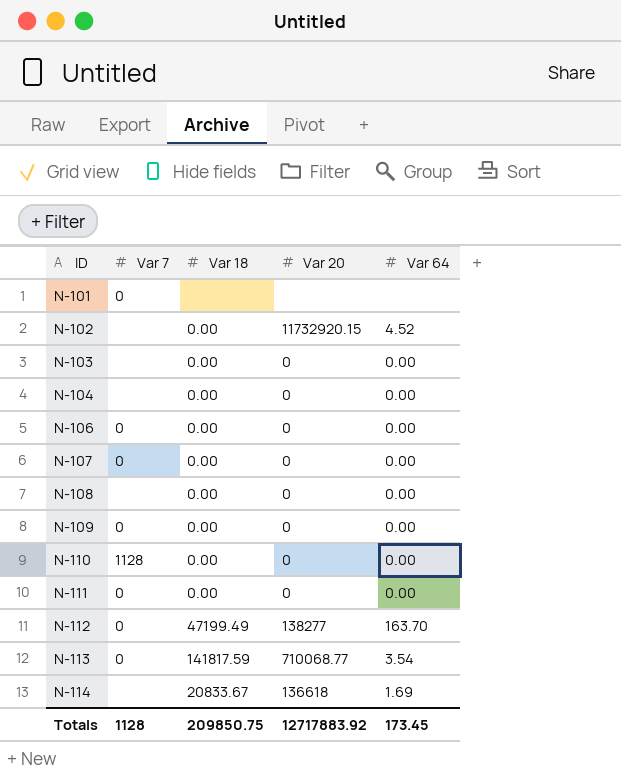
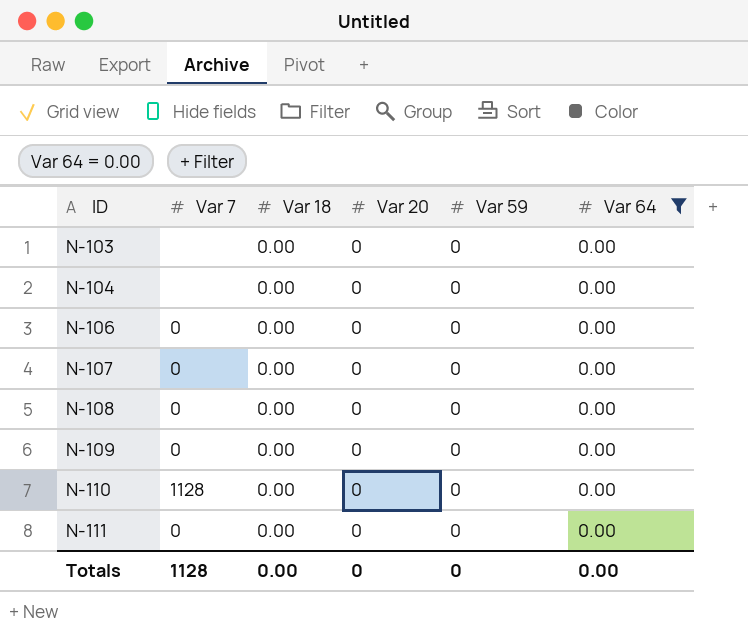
filter: none -> Var 64 = 0.00
column Var 59 | position: none -> 5
N-108 | Var 7: none -> 0
Totals | Var 18: 209850.75 -> 0.00
Totals | Var 20: 12717883.92 -> 0
Totals | Var 64: 173.45 -> 0.00

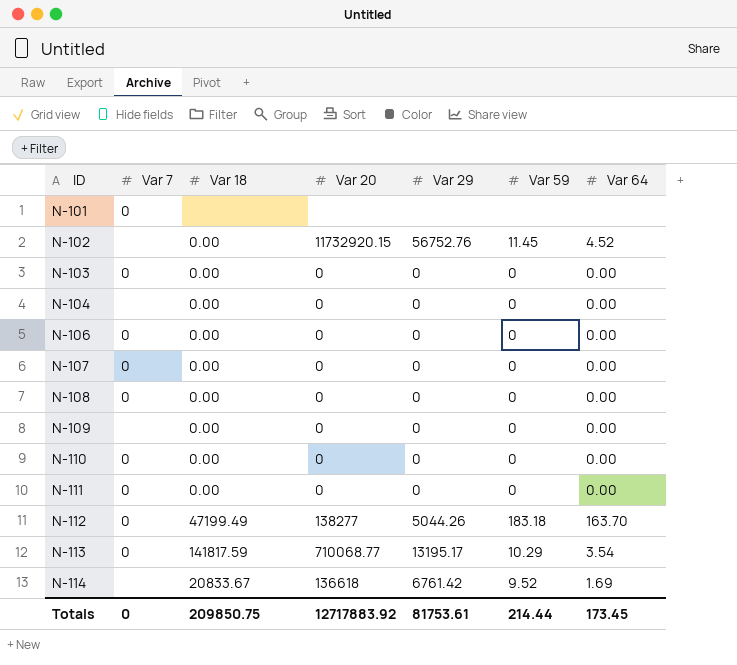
filter: Var 64 = 0.00 -> none
column Var 29 | position: none -> 5
N-103 | Var 7: none -> 0
N-109 | Var 7: 0 -> none
N-110 | Var 7: 1128 -> 0
Totals | Var 7: 1128 -> 0
Totals | Var 18: 0.00 -> 209850.75
Totals | Var 20: 0 -> 12717883.92
Totals | Var 59: 0 -> 214.44
Totals | Var 64: 0.00 -> 173.45

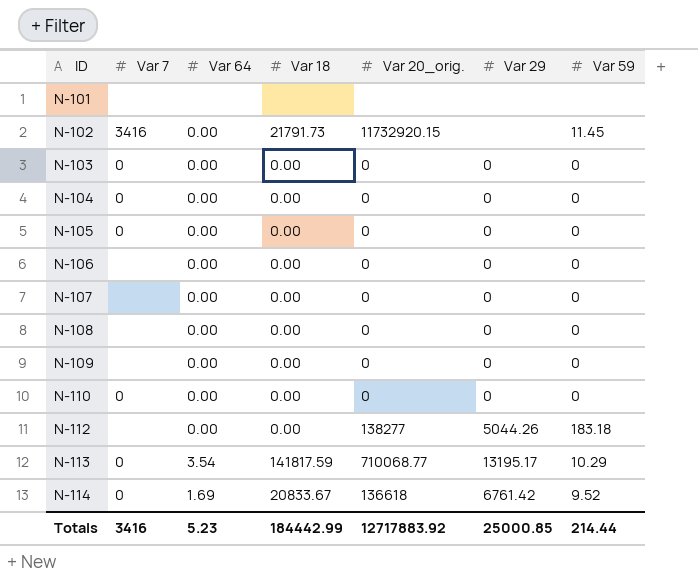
column Var 64 | position: 7 -> 3
column name: Var 20 -> Var 20_orig.
row N-111: 0 | 0.00 | 0 | 0 | 0 | 0.00 -> none
N-101 | Var 7: 0 -> none
N-102 | Var 7: none -> 3416
N-102 | Var 64: 4.52 -> 0.00
N-102 | Var 18: 0.00 -> 21791.73
N-102 | Var 29: 56752.76 -> none
N-104 | Var 7: none -> 0
row N-105: none -> 0 | 0.00 | 0.00 | 0 | 0 | 0
N-106 | Var 7: 0 -> none
N-107 | Var 7: 0 -> none
N-108 | Var 7: 0 -> none
N-112 | Var 7: 0 -> none
N-112 | Var 64: 163.70 -> 0.00
N-112 | Var 18: 47199.49 -> 0.00
N-114 | Var 7: none -> 0
Totals | Var 7: 0 -> 3416
Totals | Var 64: 173.45 -> 5.23
Totals | Var 18: 209850.75 -> 184442.99
Totals | Var 29: 81753.61 -> 25000.85

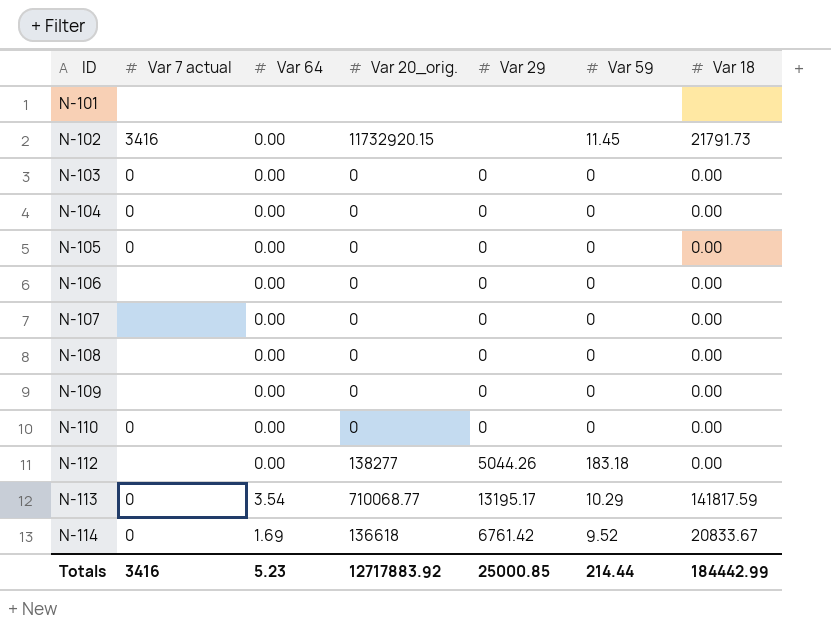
column name: Var 7 -> Var 7 actual
column Var 18 | position: 4 -> 7

